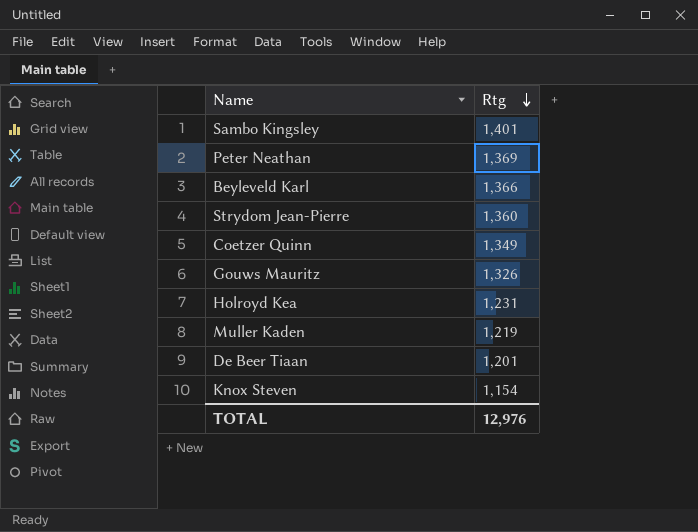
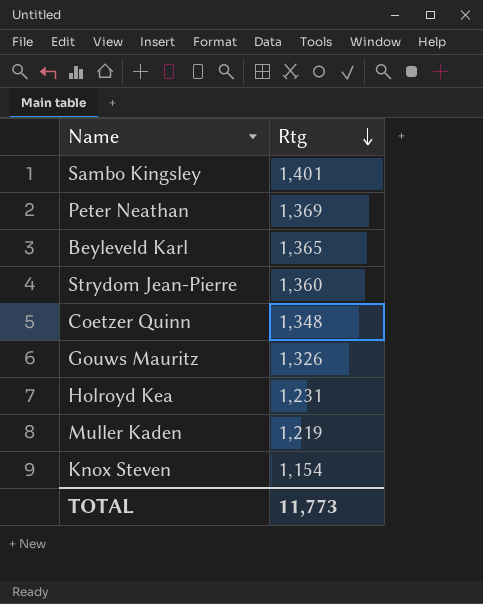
row De Beer Tiaan: 1,201 -> none
Beyleveld Karl | Rtg: 1,366 -> 1,365
Coetzer Quinn | Rtg: 1,349 -> 1,348
TOTAL | Rtg: 12,976 -> 11,773

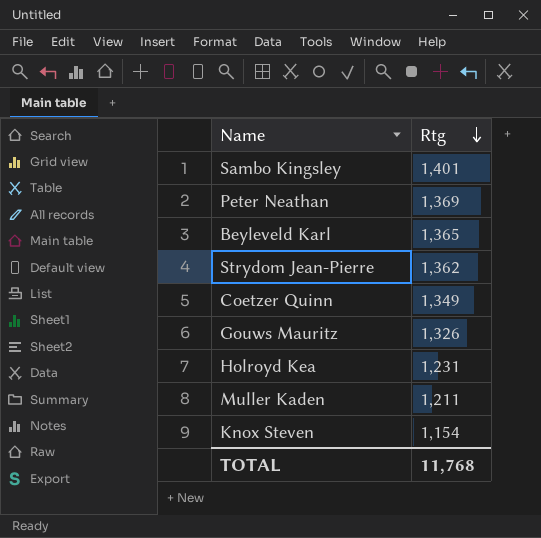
Strydom Jean-Pierre | Rtg: 1,360 -> 1,362
Coetzer Quinn | Rtg: 1,348 -> 1,349
Muller Kaden | Rtg: 1,219 -> 1,211
TOTAL | Rtg: 11,773 -> 11,768

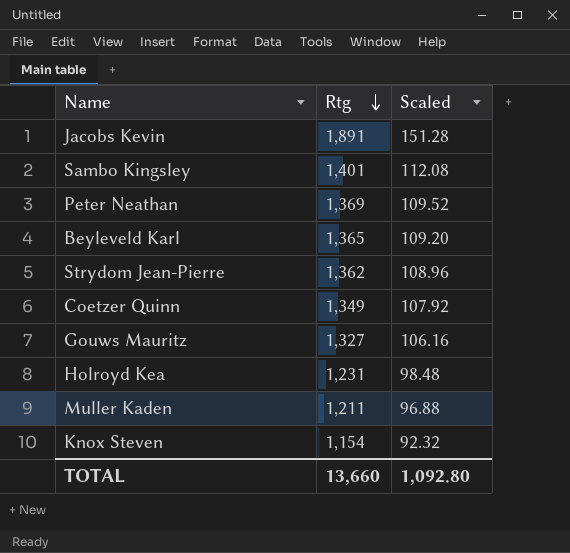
column Scaled | formula: none -> [Rtg] * 0.08
row Jacobs Kevin: none -> 1,891 | 151.28
Gouws Mauritz | Rtg: 1,326 -> 1,327
TOTAL | Rtg: 11,768 -> 13,660

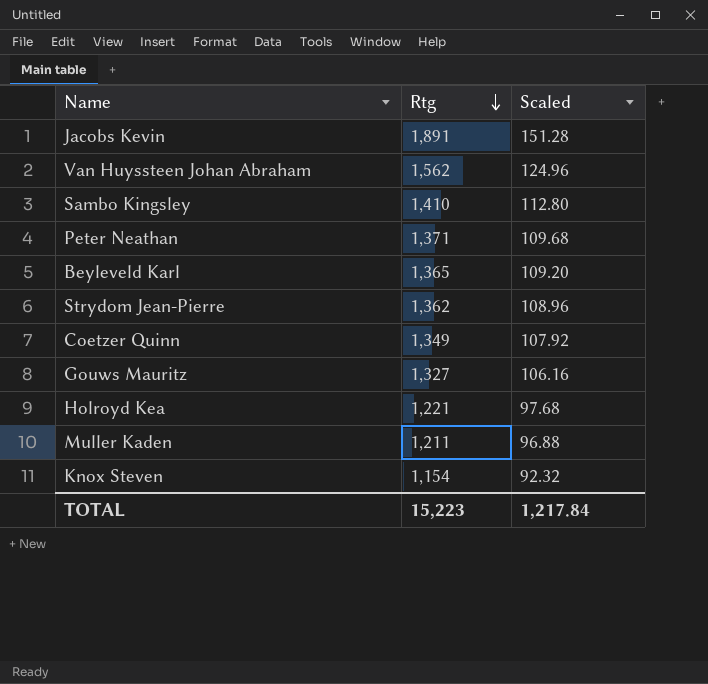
row Van Huyssteen Johan Abraham: none -> 1,562 | 124.96
Sambo Kingsley | Rtg: 1,401 -> 1,410
Sambo Kingsley | Scaled: 112.08 -> 112.80
Peter Neathan | Rtg: 1,369 -> 1,371
Peter Neathan | Scaled: 109.52 -> 109.68
Holroyd Kea | Rtg: 1,231 -> 1,221
Holroyd Kea | Scaled: 98.48 -> 97.68
TOTAL | Rtg: 13,660 -> 15,223
TOTAL | Scaled: 1,092.80 -> 1,217.84

